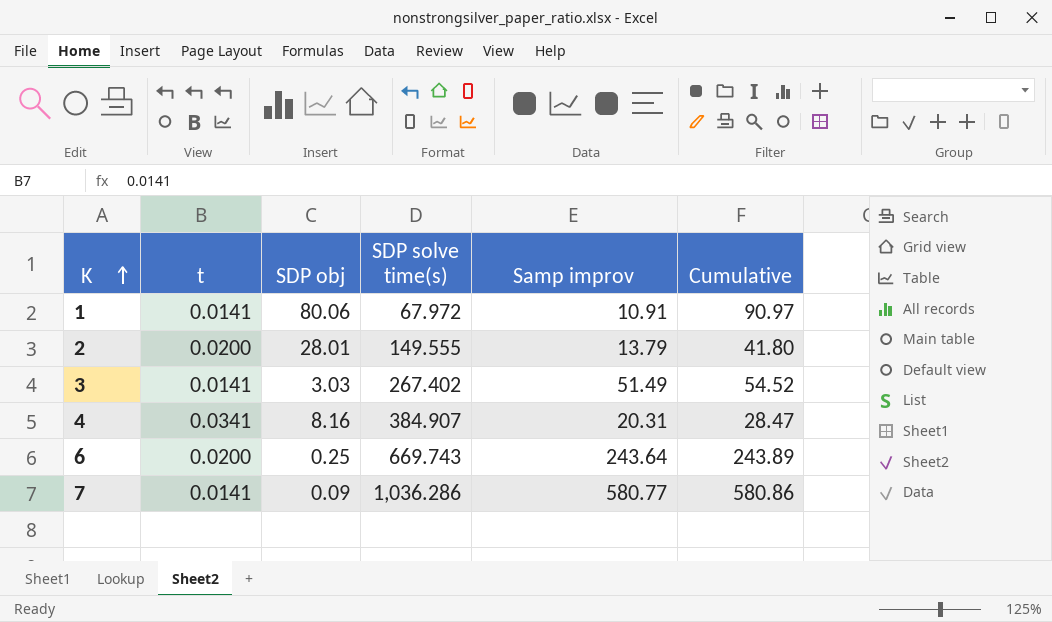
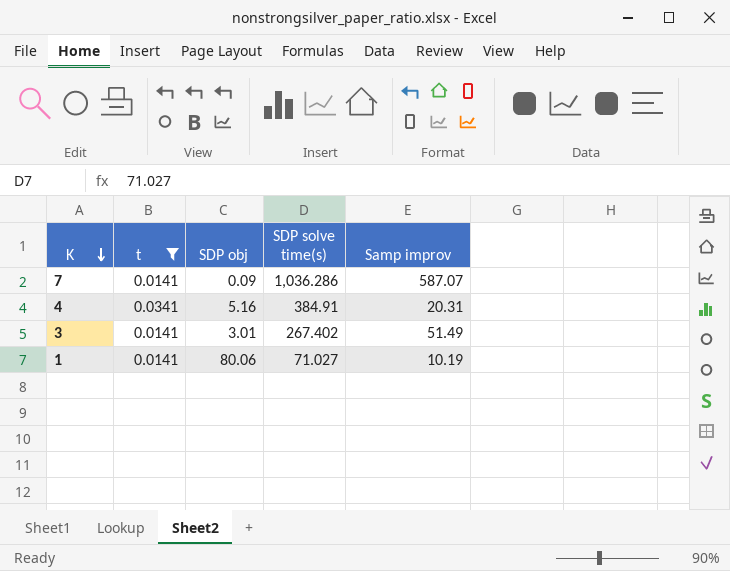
filter: none -> t != 0.0200
row order: K ascending -> K descending
column Cumulative | formula: [SDP obj] + [Samp improv] -> none
7 | Samp improv: 580.77 -> 587.07
4 | SDP obj: 8.16 -> 5.16
4 | SDP solve time(s): 384.907 -> 384.91
3 | SDP obj: 3.03 -> 3.01
1 | SDP solve time(s): 67.972 -> 71.027
1 | Samp improv: 10.91 -> 10.19

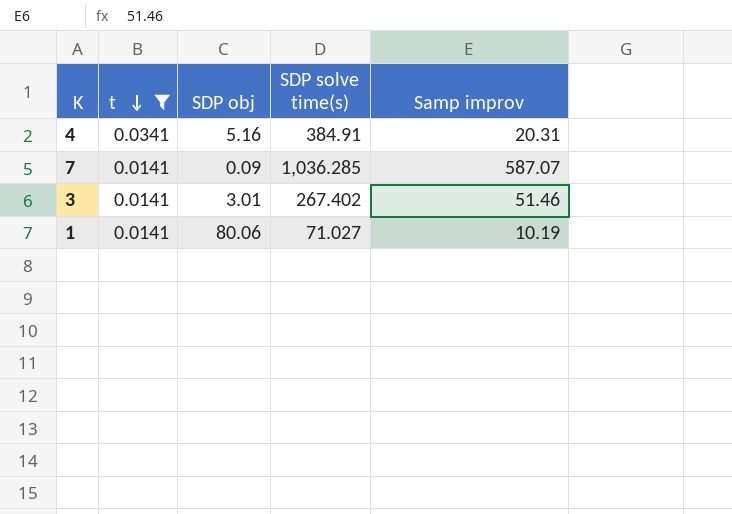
row order: K descending -> t descending
7 | SDP solve time(s): 1,036.286 -> 1,036.285
3 | Samp improv: 51.49 -> 51.46

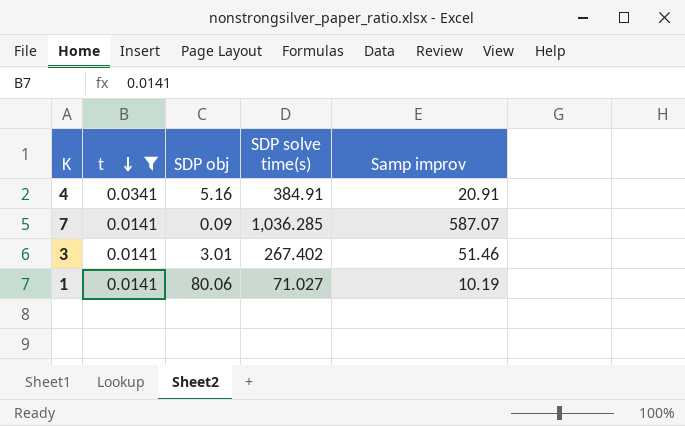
4 | Samp improv: 20.31 -> 20.91

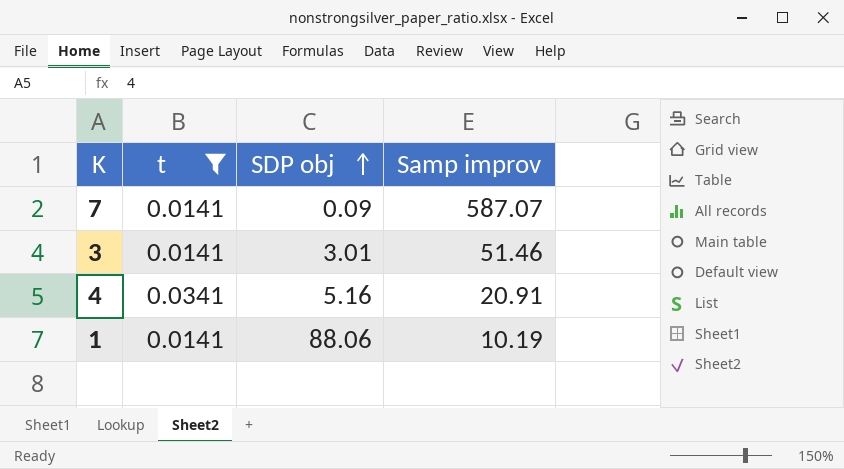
row order: t descending -> SDP obj ascending
column SDP solve time(s) | position: 4 -> none
1 | SDP obj: 80.06 -> 88.06

